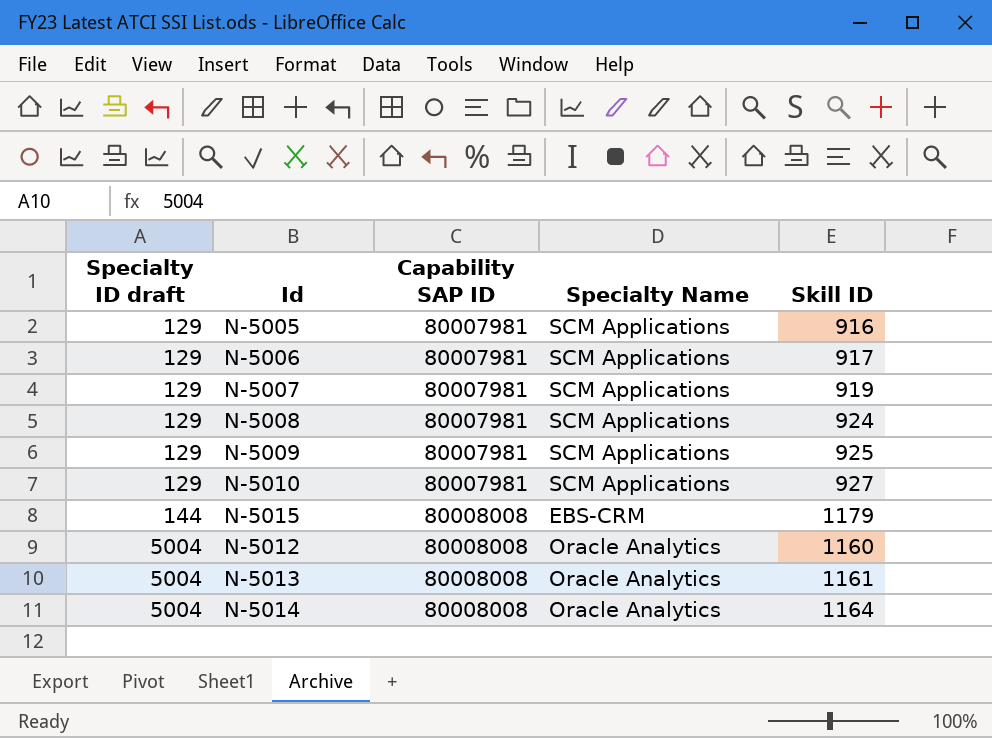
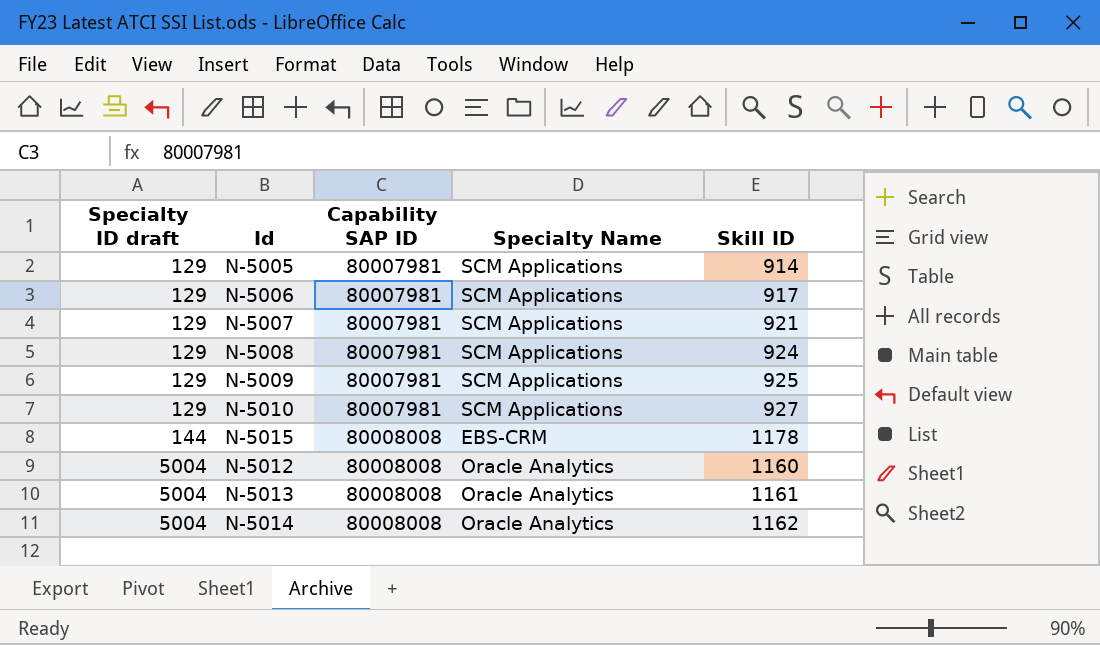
N-5005 | Skill ID: 916 -> 914
N-5007 | Skill ID: 919 -> 921
N-5015 | Skill ID: 1179 -> 1178
N-5014 | Skill ID: 1164 -> 1162

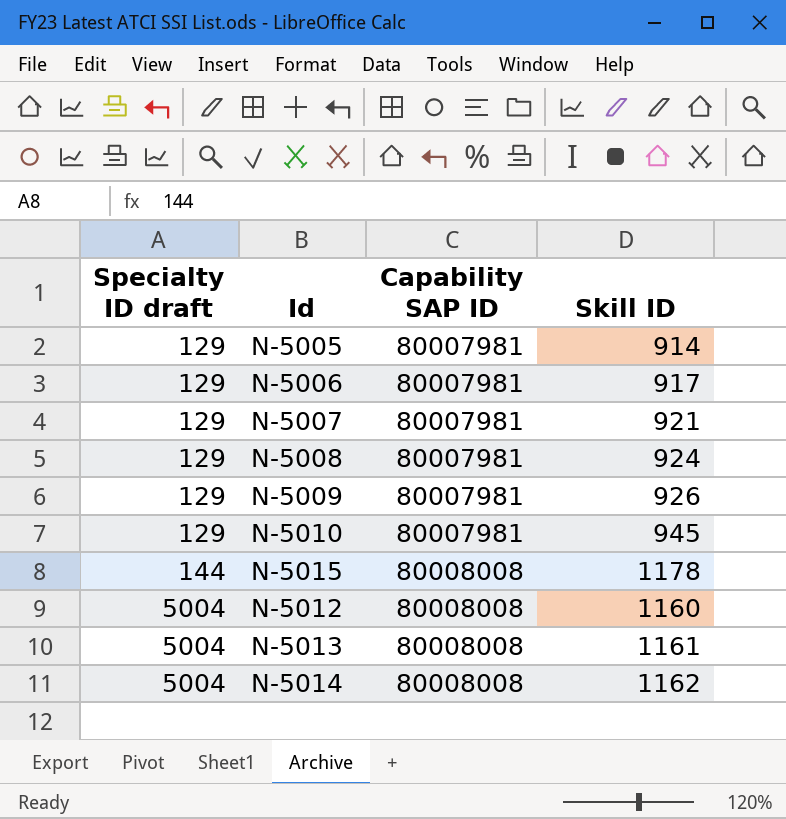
column Specialty Name | position: 4 -> none
N-5009 | Skill ID: 925 -> 926
N-5010 | Skill ID: 927 -> 945

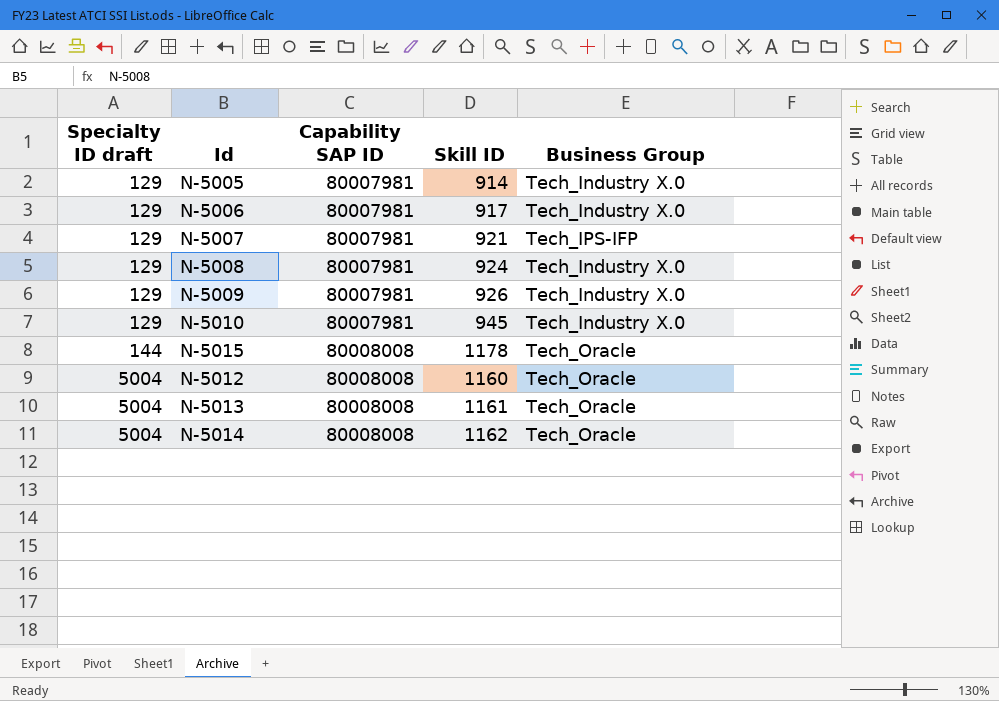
column Business Group | position: none -> 5

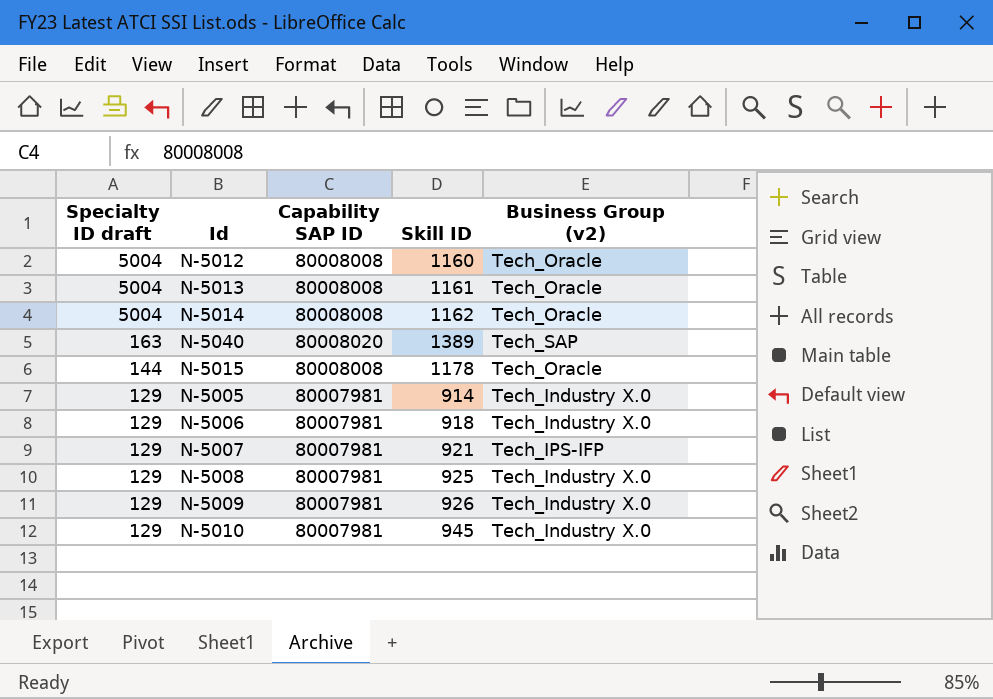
row order: Specialty ID draft ascending -> Specialty ID draft descending
column name: Business Group -> Business Group (v2)
row N-5040: none -> 163 | 80008020 | 1389 | Tech_SAP
N-5006 | Skill ID: 917 -> 918
N-5008 | Skill ID: 924 -> 925

